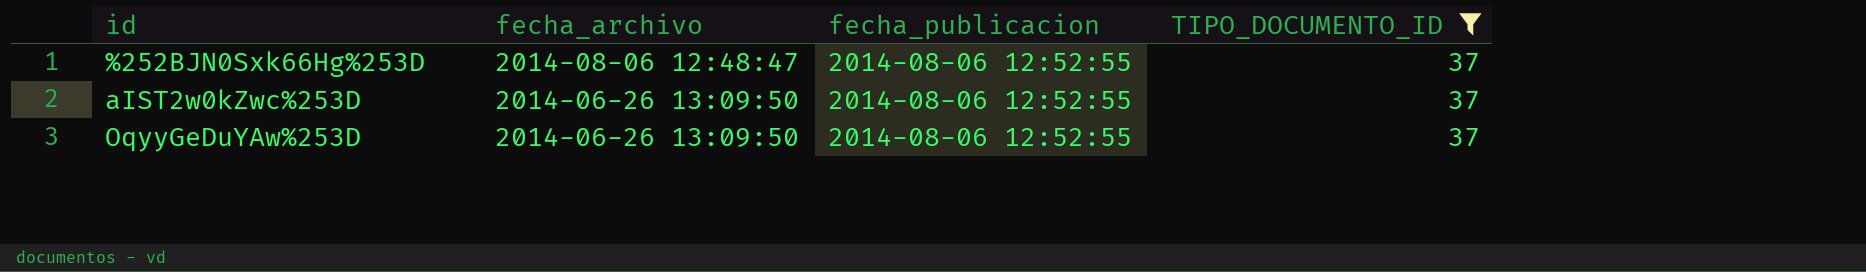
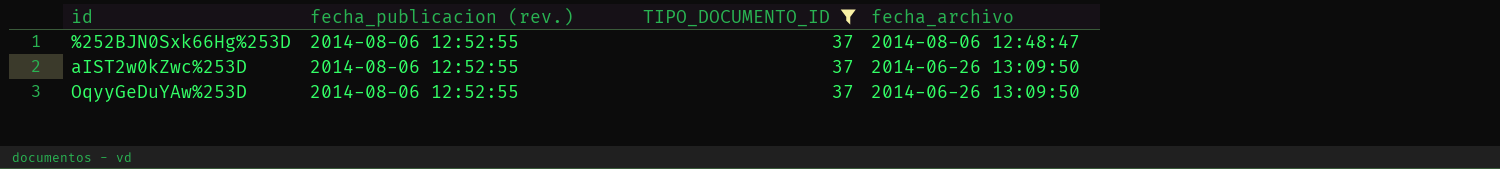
column name: fecha_publicacion -> fecha_publicacion (rev.)
column fecha_archivo | position: 2 -> 4

